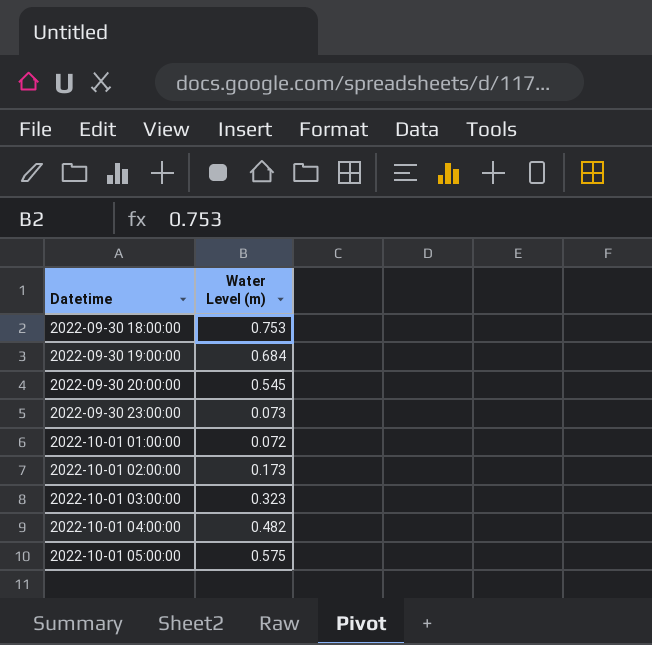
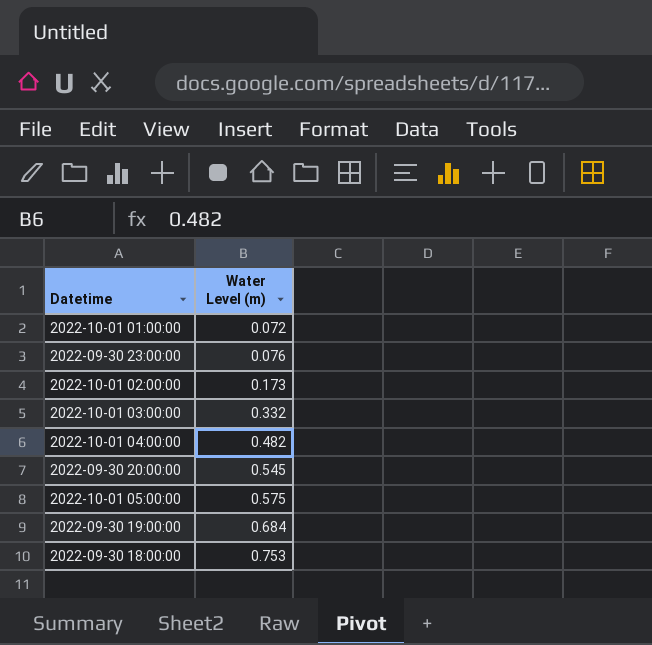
row order: Datetime ascending -> Water Level (m) ascending
2022-09-30 23:00:00 | Water Level (m): 0.073 -> 0.076
2022-10-01 03:00:00 | Water Level (m): 0.323 -> 0.332

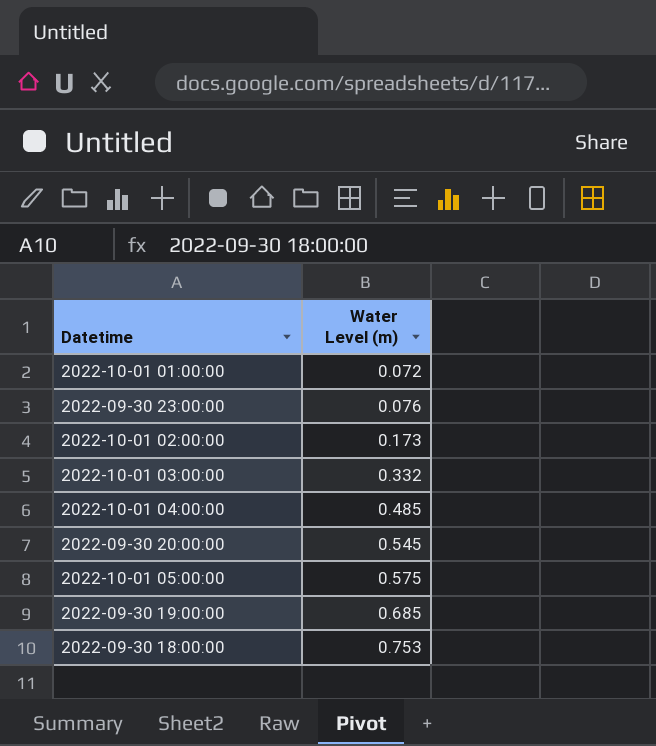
2022-10-01 04:00:00 | Water Level (m): 0.482 -> 0.485
2022-09-30 19:00:00 | Water Level (m): 0.684 -> 0.685

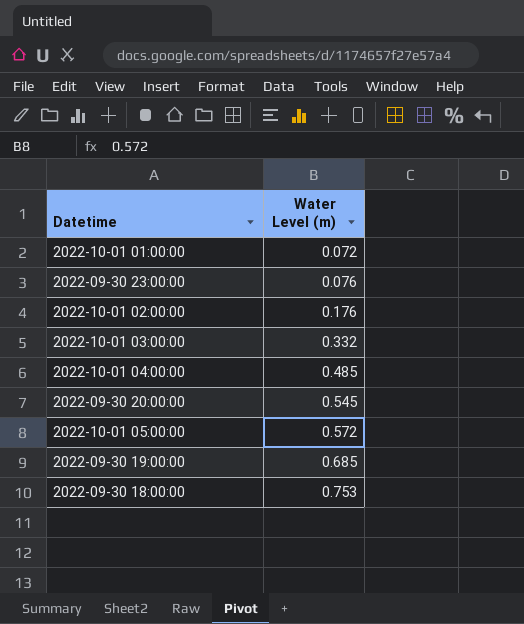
2022-10-01 02:00:00 | Water Level (m): 0.173 -> 0.176
2022-10-01 05:00:00 | Water Level (m): 0.575 -> 0.572

